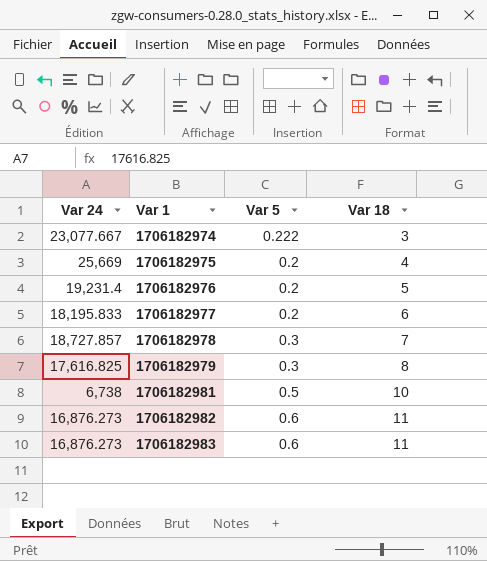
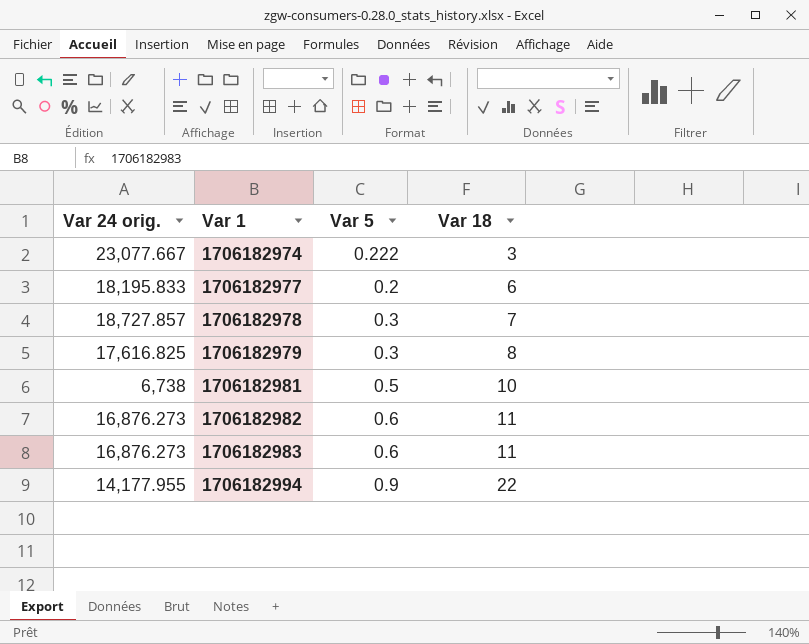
column name: Var 24 -> Var 24 orig.
row 1706182975: 25,669 | 0.2 | 4 -> none
row 1706182976: 19,231.4 | 0.2 | 5 -> none
row 1706182994: none -> 14,177.955 | 0.9 | 22

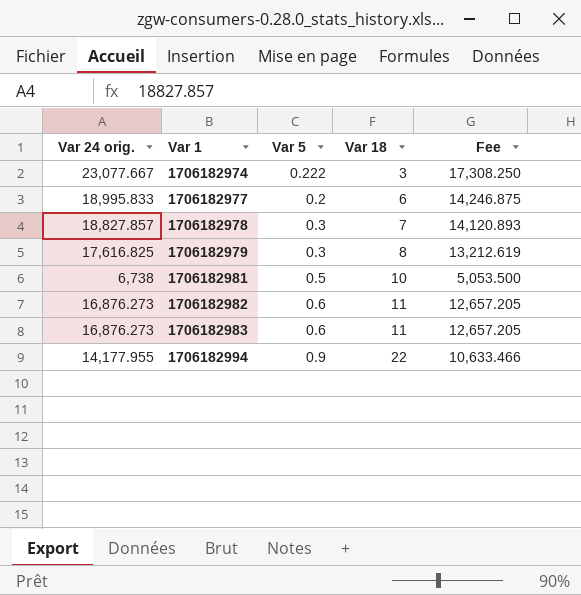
column Fee | formula: none -> [Var 24 orig.] * 0.75
1706182977 | Var 24 orig.: 18,195.833 -> 18,995.833
1706182978 | Var 24 orig.: 18,727.857 -> 18,827.857

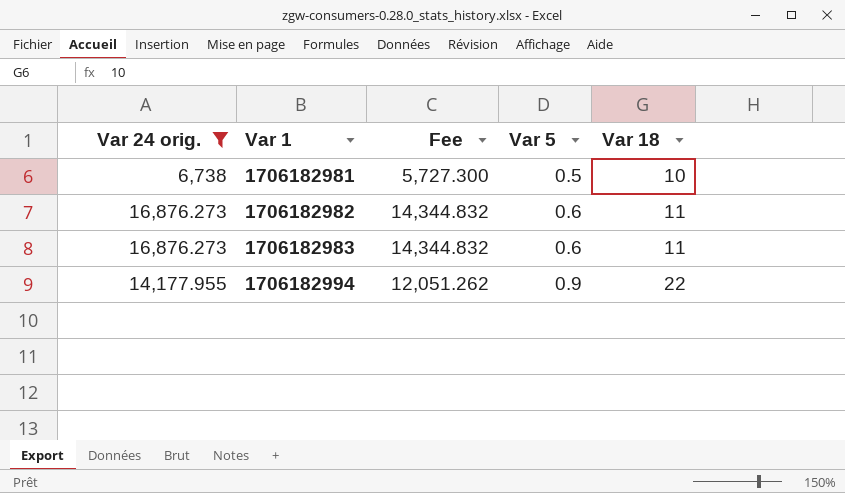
filter: none -> Var 24 orig. <= 16,876.273
column Fee | formula: [Var 24 orig.] * 0.75 -> [Var 24 orig.] * 0.85
column Fee | position: 5 -> 3

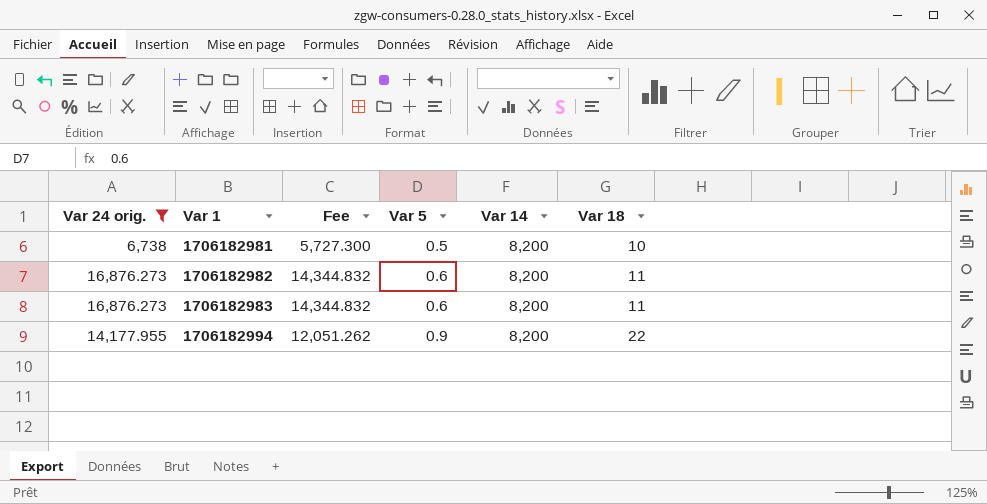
column Var 14 | position: none -> 5

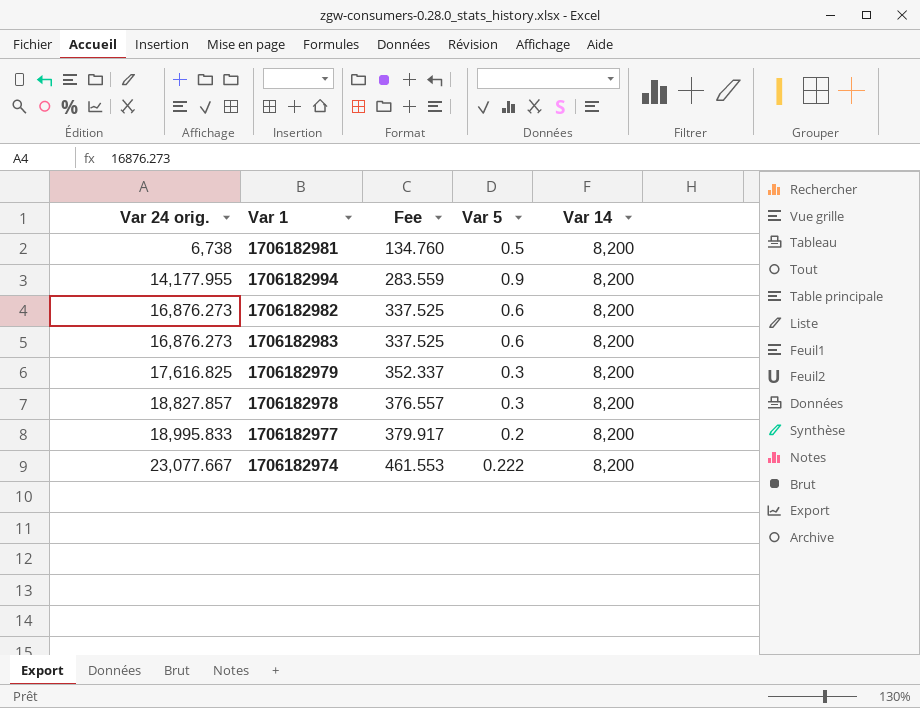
filter: Var 24 orig. <= 16,876.273 -> none
row order: Var 1 ascending -> Var 24 orig. ascending
column Var 18 | position: 6 -> none
column Fee | formula: [Var 24 orig.] * 0.85 -> [Var 24 orig.] * 0.02

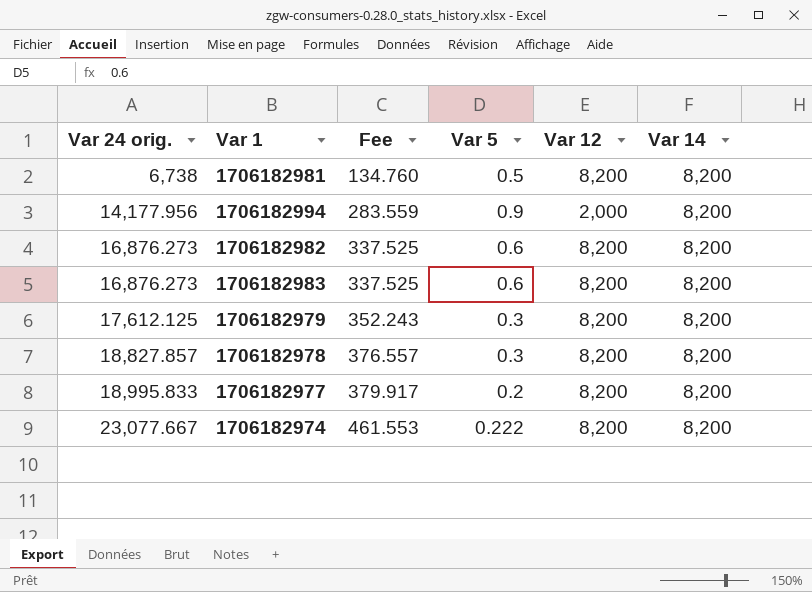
column Var 12 | position: none -> 5
1706182994 | Var 24 orig.: 14,177.955 -> 14,177.956
1706182979 | Var 24 orig.: 17,616.825 -> 17,612.125
1706182979 | Fee: 352.337 -> 352.243

